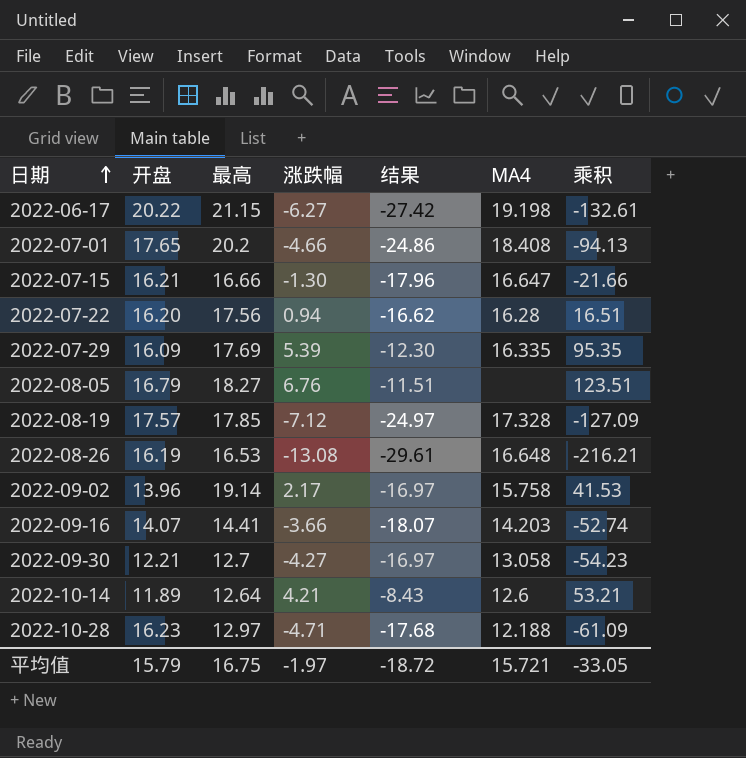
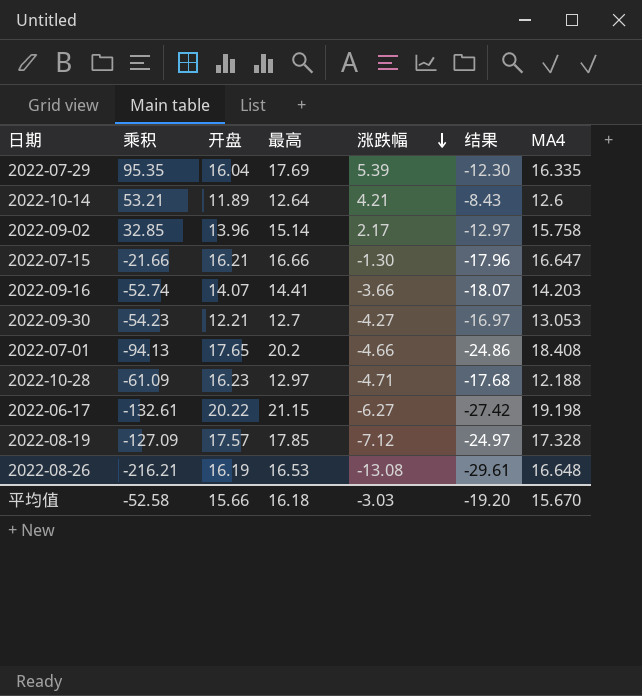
row order: 日期 ascending -> 涨跌幅 descending
column 乘积 | position: 7 -> 2
row 2022-07-22: 16.20 | 17.56 | 0.94 | -16.62 | 16.28 | 16.51 -> none
row 2022-08-05: 16.79 | 18.27 | 6.76 | -11.51 | none | 123.51 -> none
2022-07-29 | 开盘: 16.09 -> 16.04
2022-09-02 | 乘积: 41.53 -> 32.85
2022-09-02 | 最高: 19.14 -> 15.14
2022-09-02 | 结果: -16.97 -> -12.97
2022-09-30 | MA4: 13.058 -> 13.053
平均值 | 乘积: -33.05 -> -52.58
平均值 | 开盘: 15.79 -> 15.66
平均值 | 最高: 16.75 -> 16.18
平均值 | 涨跌幅: -1.97 -> -3.03
平均值 | 结果: -18.72 -> -19.20
平均值 | MA4: 15.721 -> 15.670

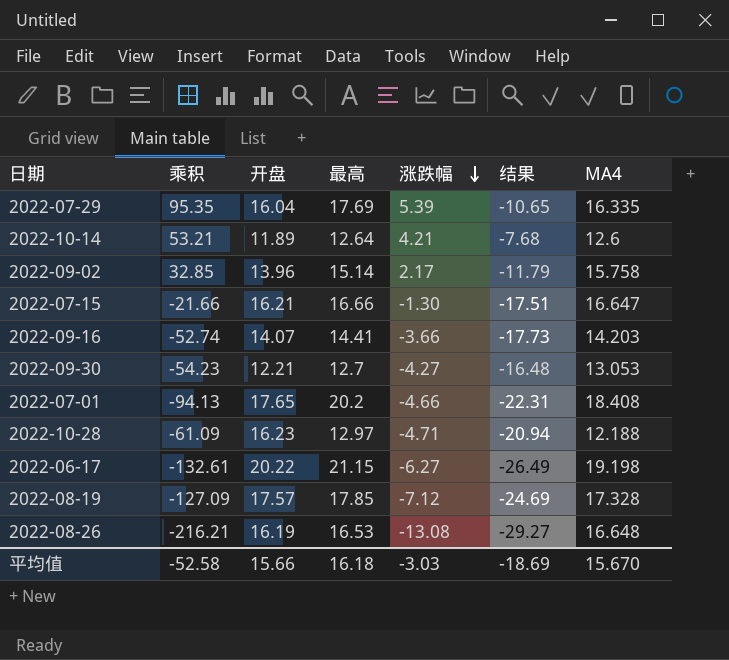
column 结果 | formula: [涨跌幅] - [最高] -> [涨跌幅] - [开盘]
平均值 | 结果: -19.20 -> -18.69

